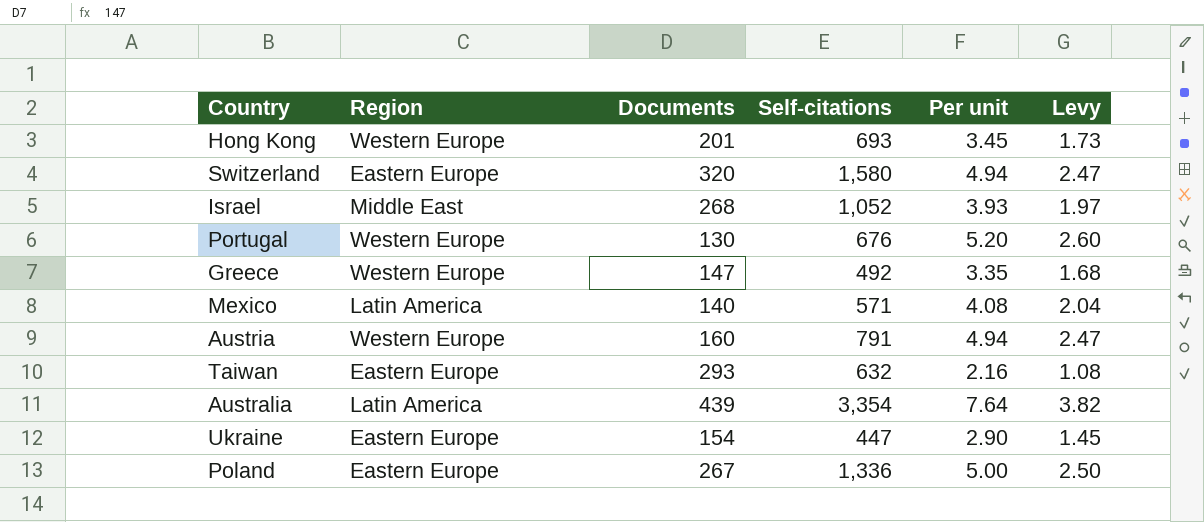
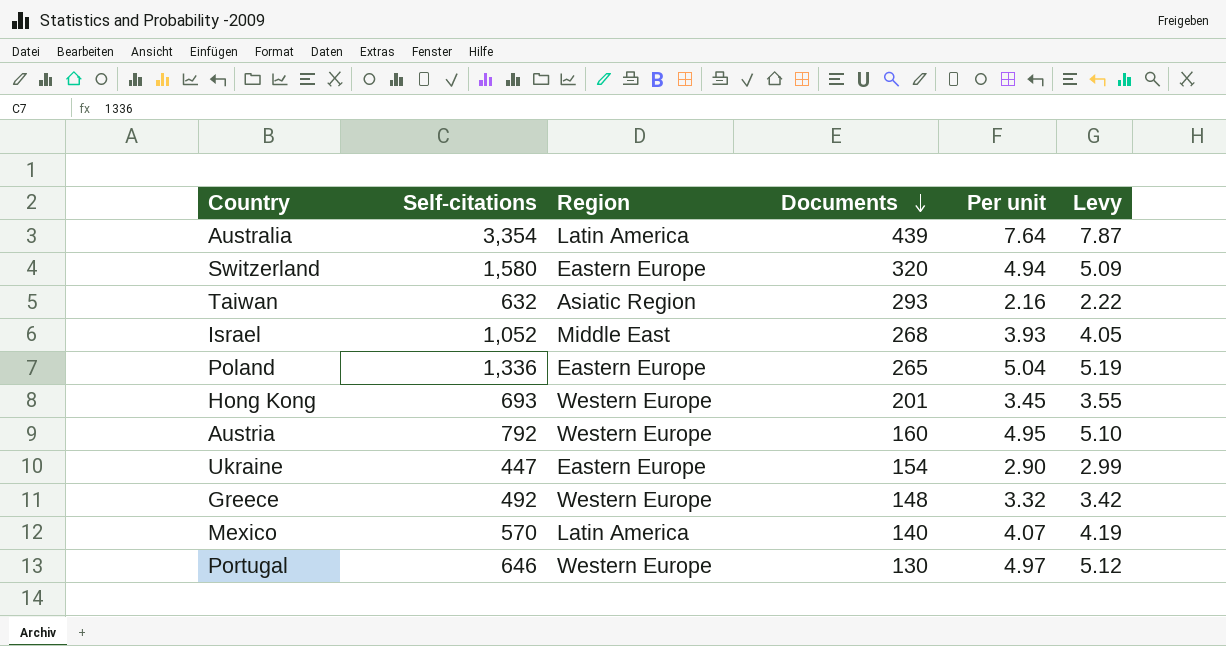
row order: none -> Documents descending
column Self-citations | position: 4 -> 2
column Levy | formula: [Per unit] * 0.5 -> [Per unit] * 1.03
Taiwan | Region: Eastern Europe -> Asiatic Region
Poland | Documents: 267 -> 265
Poland | Per unit: 5.00 -> 5.04
Austria | Self-citations: 791 -> 792
Austria | Per unit: 4.94 -> 4.95
Greece | Documents: 147 -> 148
Greece | Per unit: 3.35 -> 3.32
Mexico | Self-citations: 571 -> 570
Mexico | Per unit: 4.08 -> 4.07
Portugal | Self-citations: 676 -> 646
Portugal | Per unit: 5.20 -> 4.97

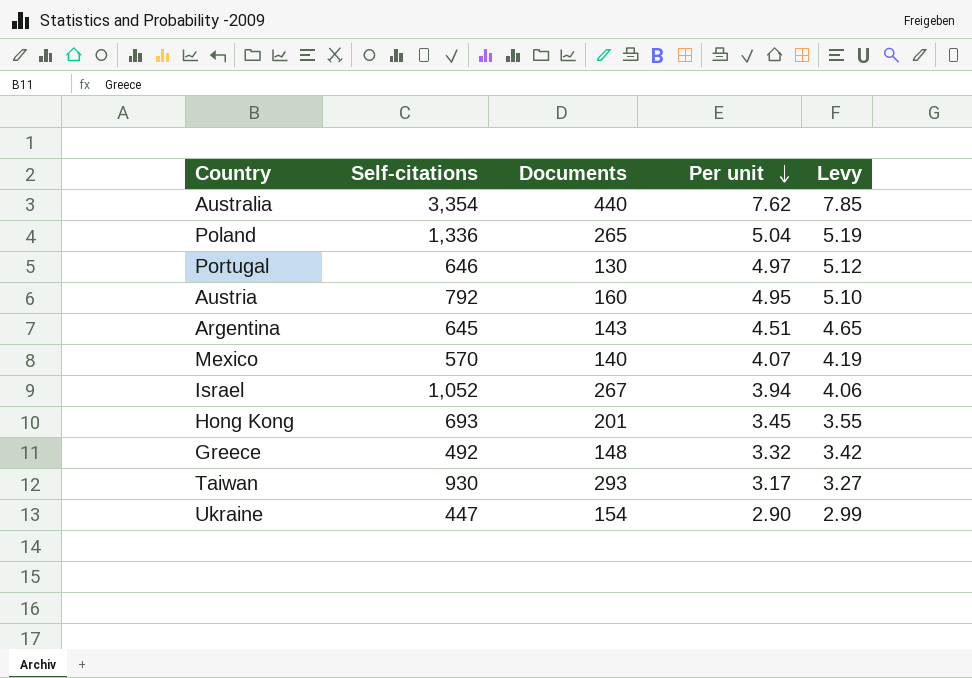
row order: Documents descending -> Per unit descending
column Region | position: 3 -> none
row Switzerland: 1,580 | Eastern Europe | 320 | 4.94 | 5.09 -> none
Australia | Documents: 439 -> 440
Australia | Per unit: 7.64 -> 7.62
Australia | Levy: 7.87 -> 7.85
row Argentina: none -> 645 | 143 | 4.51 | 4.65
Israel | Documents: 268 -> 267
Israel | Per unit: 3.93 -> 3.94
Israel | Levy: 4.05 -> 4.06
Taiwan | Self-citations: 632 -> 930
Taiwan | Per unit: 2.16 -> 3.17
Taiwan | Levy: 2.22 -> 3.27

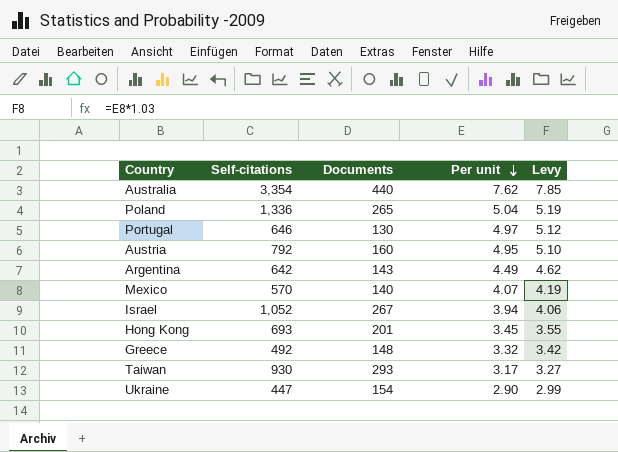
Argentina | Self-citations: 645 -> 642
Argentina | Per unit: 4.51 -> 4.49
Argentina | Levy: 4.65 -> 4.62

